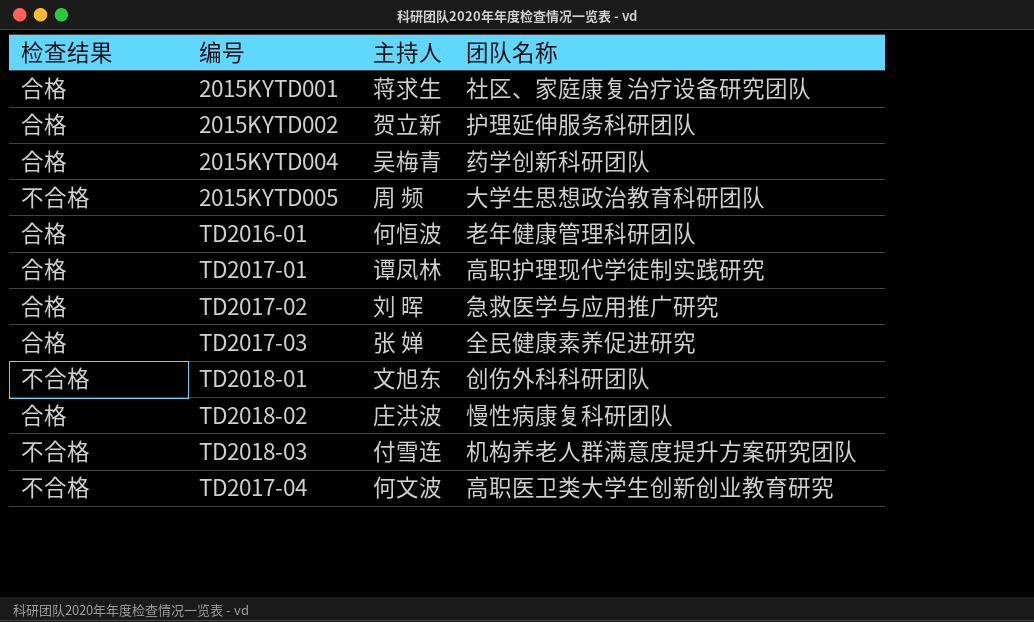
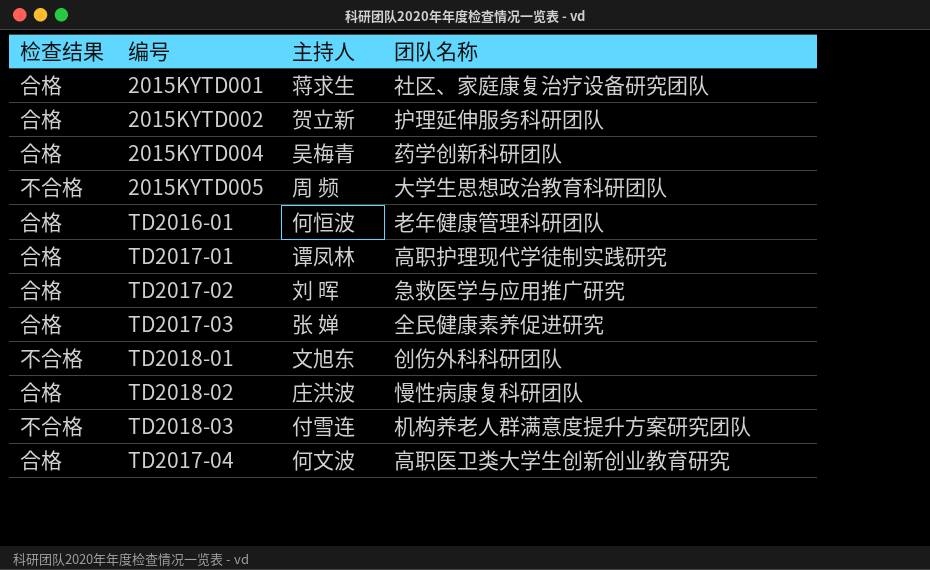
TD2017-04 | 检查结果: 不合格 -> 合格

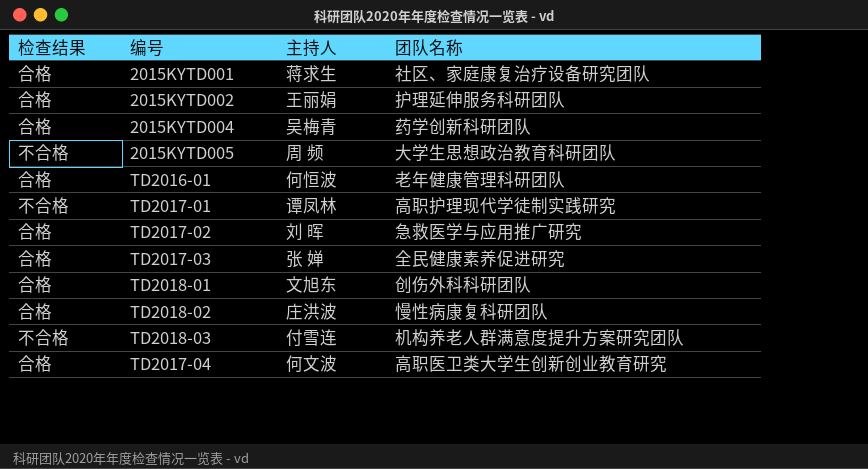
2015KYTD002 | 主持人: 贺立新 -> 王丽娟
TD2017-01 | 检查结果: 合格 -> 不合格
TD2018-01 | 检查结果: 不合格 -> 合格

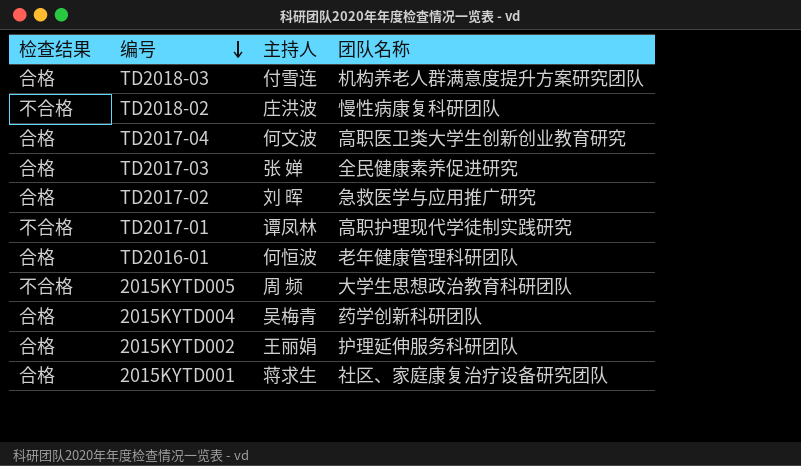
row order: none -> 编号 descending
row TD2018-01: 合格 | 文旭东 | 创伤外科科研团队 -> none
TD2018-03 | 检查结果: 不合格 -> 合格
TD2018-02 | 检查结果: 合格 -> 不合格

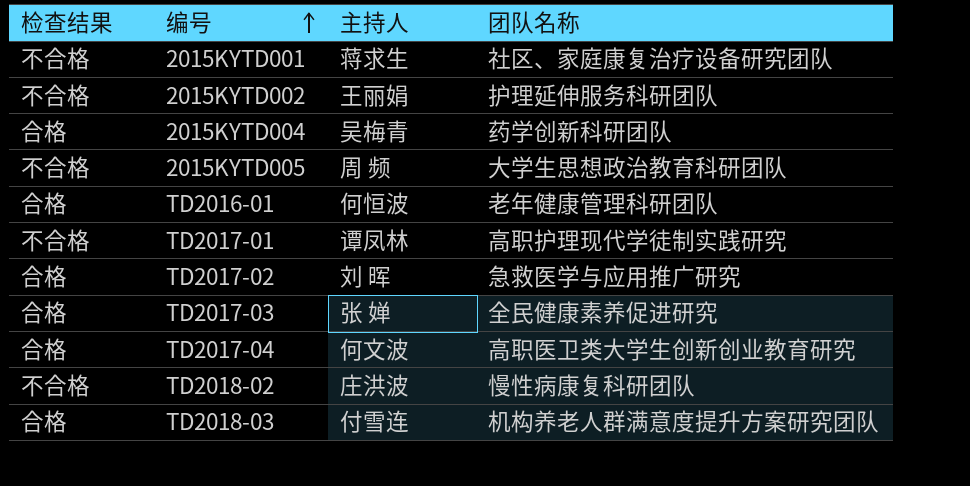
row order: 编号 descending -> 编号 ascending
2015KYTD001 | 检查结果: 合格 -> 不合格
2015KYTD002 | 检查结果: 合格 -> 不合格

